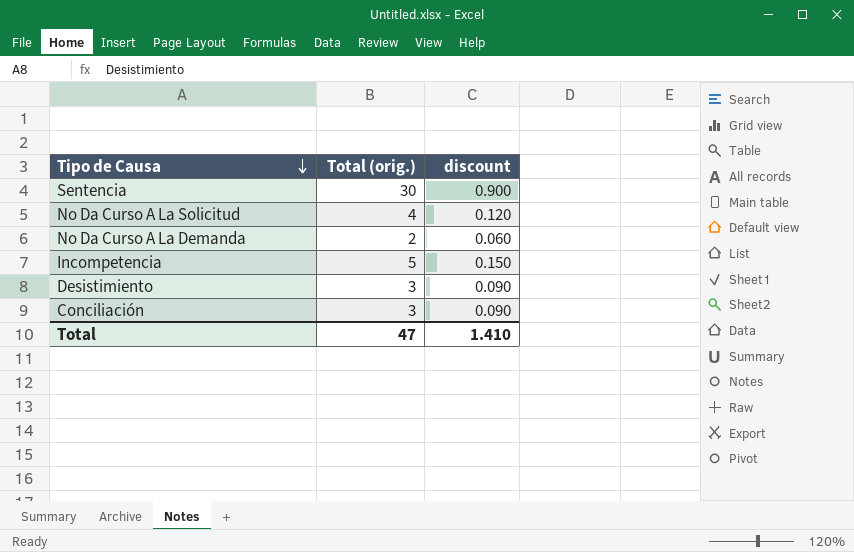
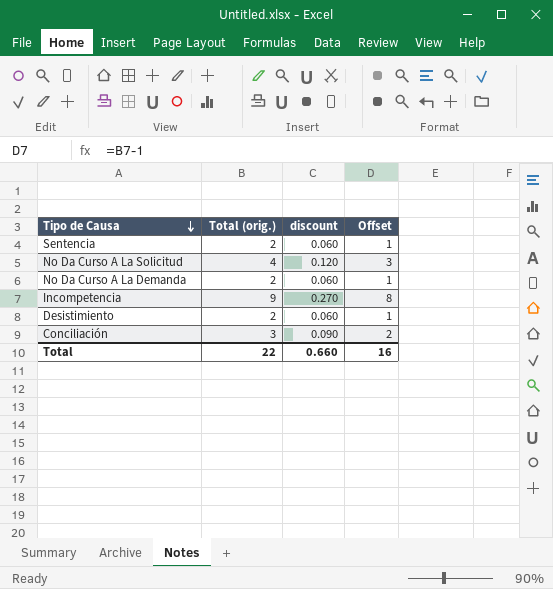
column Offset | formula: none -> [Total (orig.)] - 1
Sentencia | Total (orig.): 30 -> 2
Sentencia | discount: 0.900 -> 0.060
Incompetencia | Total (orig.): 5 -> 9
Incompetencia | discount: 0.150 -> 0.270
Desistimiento | Total (orig.): 3 -> 2
Desistimiento | discount: 0.090 -> 0.060
Total | Total (orig.): 47 -> 22
Total | discount: 1.410 -> 0.660

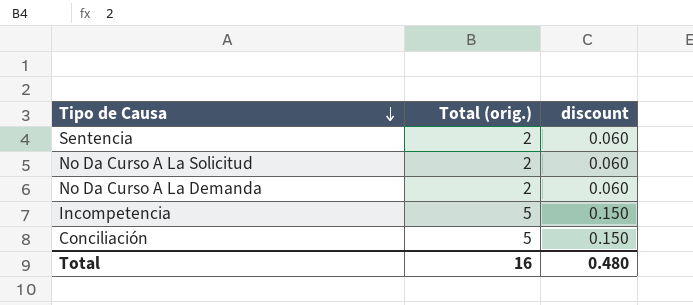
column Offset | formula: [Total (orig.)] - 1 -> none
row Desistimiento: 2 | 0.060 | 1 -> none
No Da Curso A La Solicitud | Total (orig.): 4 -> 2
No Da Curso A La Solicitud | discount: 0.120 -> 0.060
Incompetencia | Total (orig.): 9 -> 5
Incompetencia | discount: 0.270 -> 0.150
Conciliación | Total (orig.): 3 -> 5
Conciliación | discount: 0.090 -> 0.150
Total | Total (orig.): 22 -> 16
Total | discount: 0.660 -> 0.480

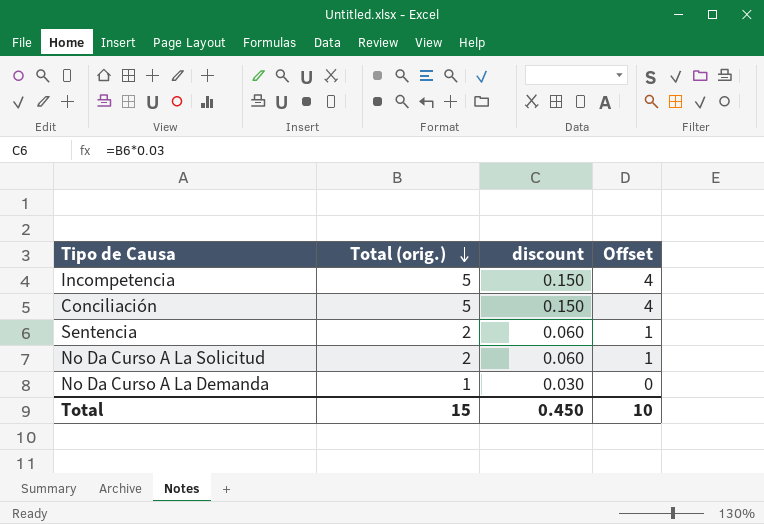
row order: Tipo de Causa descending -> Total (orig.) descending
column Offset | formula: none -> [Total (orig.)] - 1
No Da Curso A La Demanda | Total (orig.): 2 -> 1
No Da Curso A La Demanda | discount: 0.060 -> 0.030
Total | Total (orig.): 16 -> 15
Total | discount: 0.480 -> 0.450

